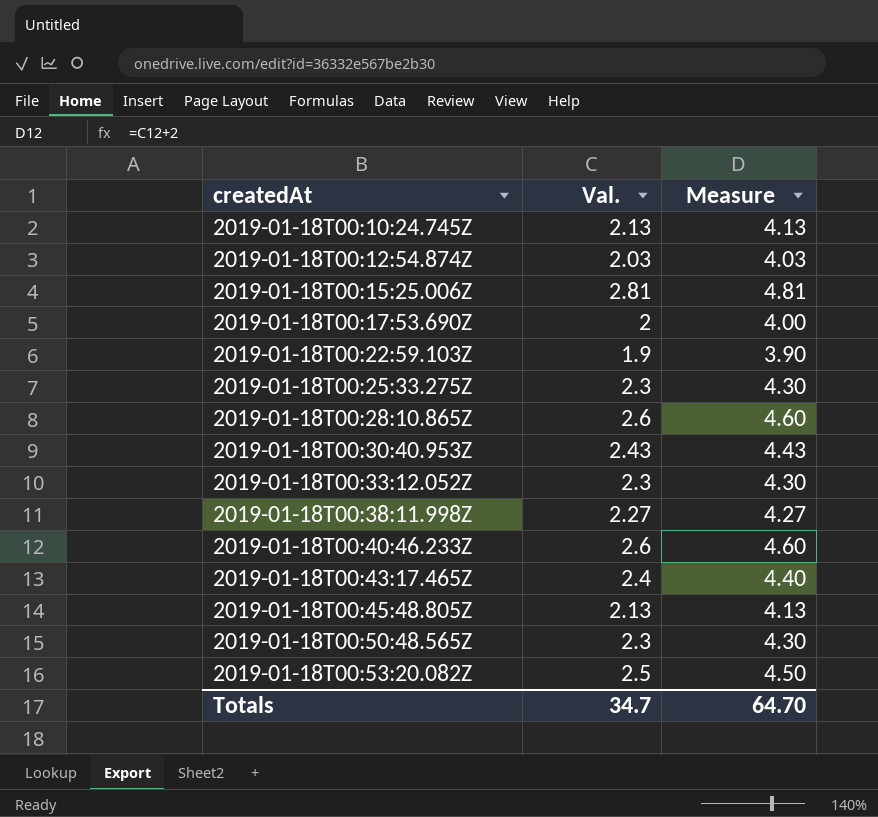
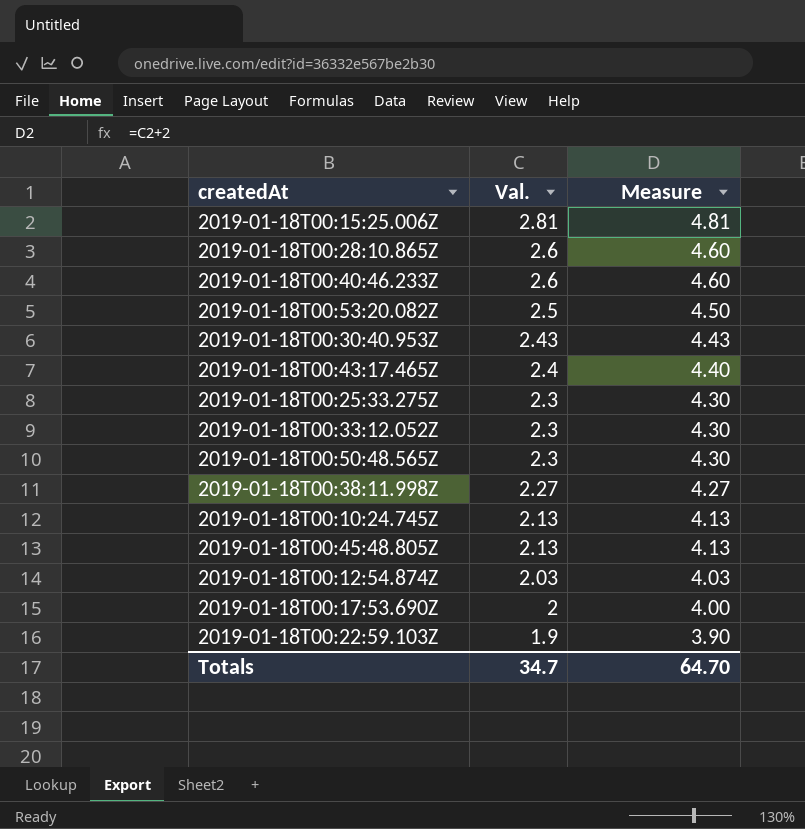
row order: createdAt ascending -> Val. descending

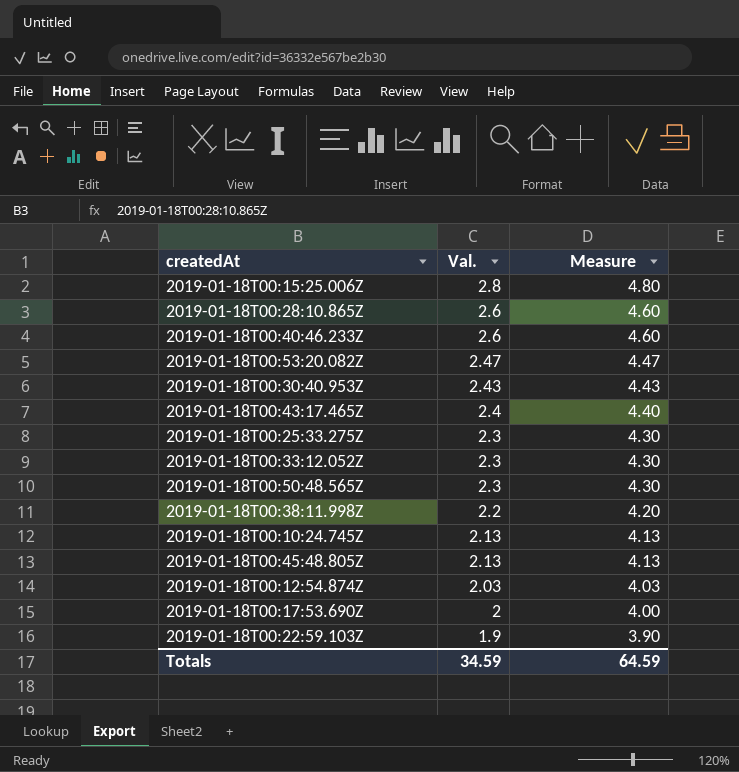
2019-01-18T00:15:25.006Z | Val.: 2.81 -> 2.8
2019-01-18T00:15:25.006Z | Measure: 4.81 -> 4.80
2019-01-18T00:53:20.082Z | Val.: 2.5 -> 2.47
2019-01-18T00:53:20.082Z | Measure: 4.50 -> 4.47
2019-01-18T00:38:11.998Z | Val.: 2.27 -> 2.2
2019-01-18T00:38:11.998Z | Measure: 4.27 -> 4.20
Totals | Val.: 34.7 -> 34.59
Totals | Measure: 64.70 -> 64.59

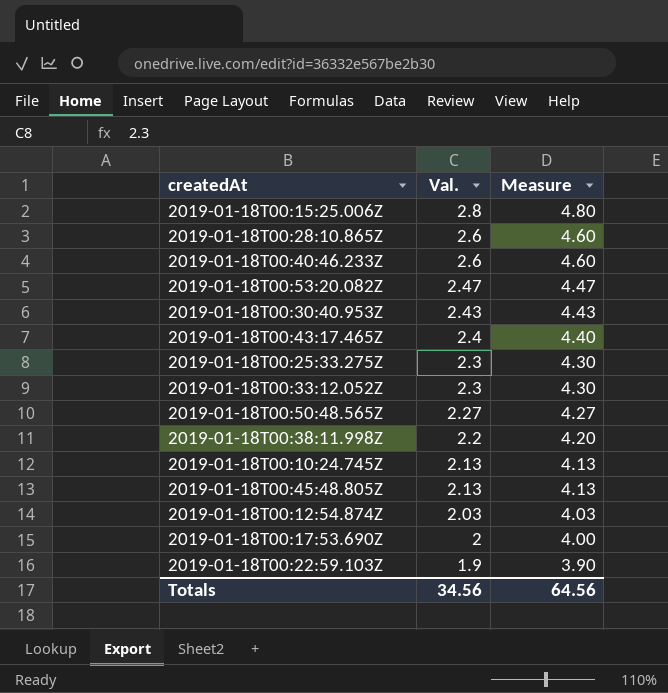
2019-01-18T00:50:48.565Z | Val.: 2.3 -> 2.27
2019-01-18T00:50:48.565Z | Measure: 4.30 -> 4.27
Totals | Val.: 34.59 -> 34.56
Totals | Measure: 64.59 -> 64.56

